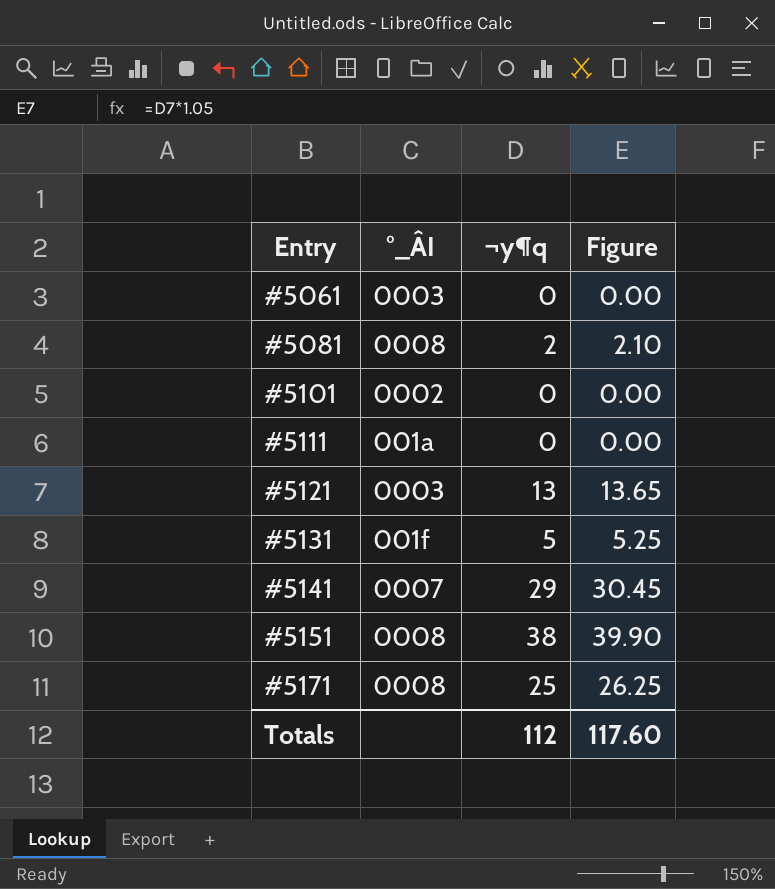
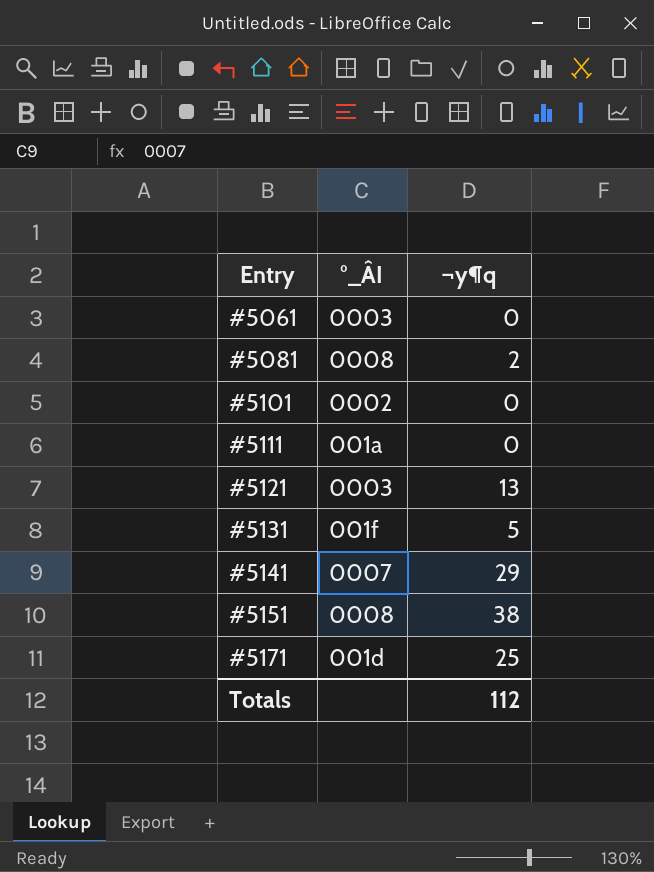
column Figure | formula: [¬y¶q] * 1.05 -> none
#5171 | °_ÂI: 0008 -> 001d

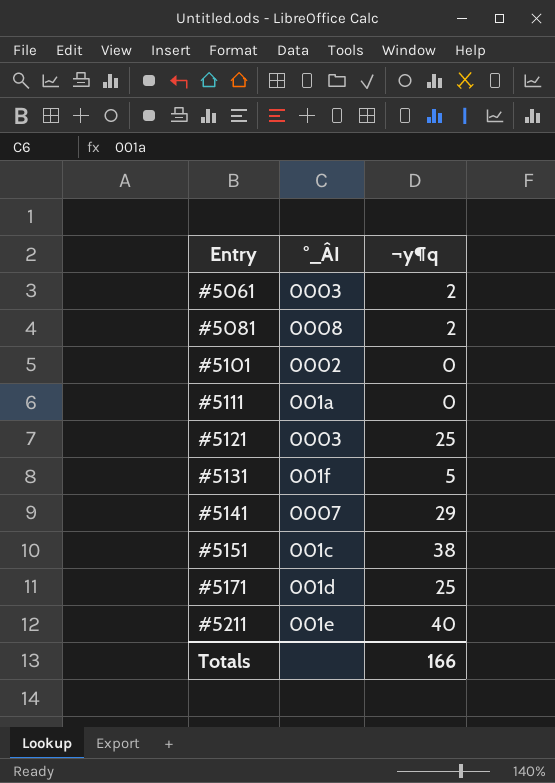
#5061 | ¬y¶q: 0 -> 2
#5121 | ¬y¶q: 13 -> 25
#5151 | °_ÂI: 0008 -> 001c
row #5211: none -> 001e | 40
Totals | ¬y¶q: 112 -> 166

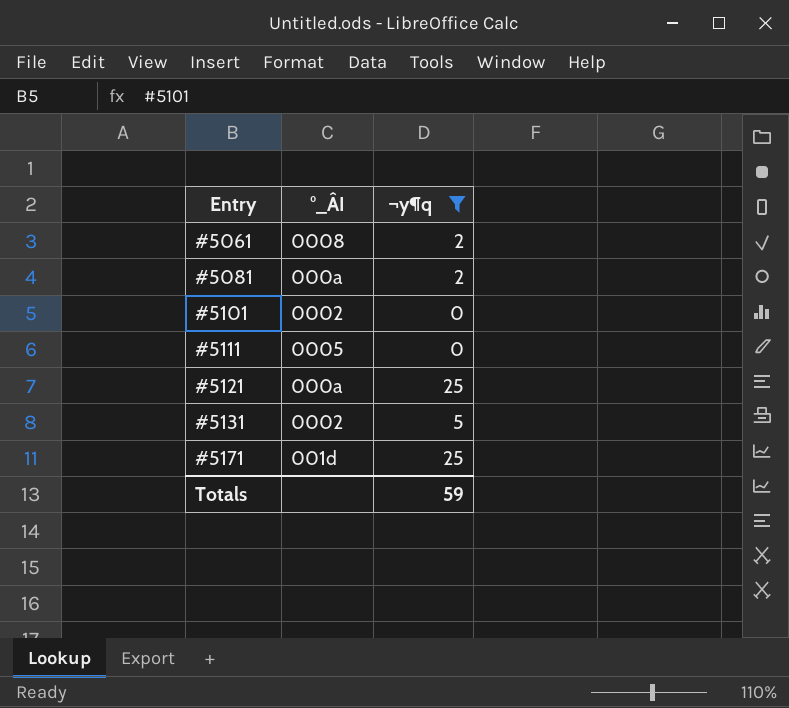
filter: none -> ¬y¶q <= 25
#5061 | °_ÂI: 0003 -> 0008
#5081 | °_ÂI: 0008 -> 000a
#5111 | °_ÂI: 001a -> 0005
#5121 | °_ÂI: 0003 -> 000a
#5131 | °_ÂI: 001f -> 0002
Totals | ¬y¶q: 166 -> 59

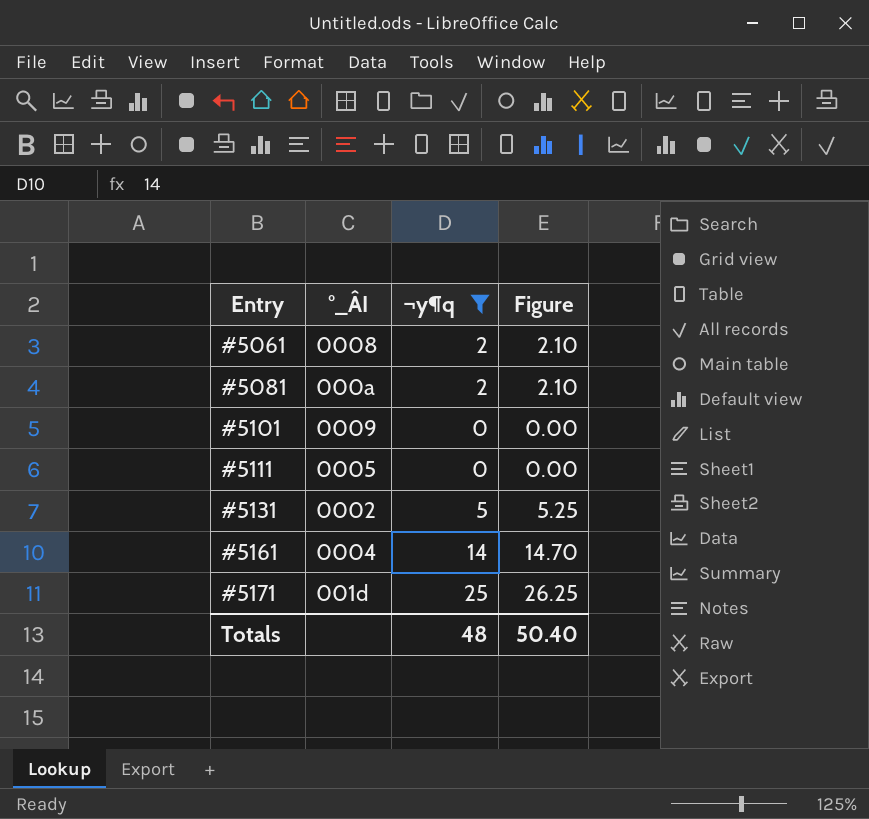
column Figure | formula: none -> [¬y¶q] * 1.05
row #5121: 000a | 25 -> none
#5101 | °_ÂI: 0002 -> 0009
row #5161: none -> 0004 | 14 | 14.70
Totals | ¬y¶q: 59 -> 48

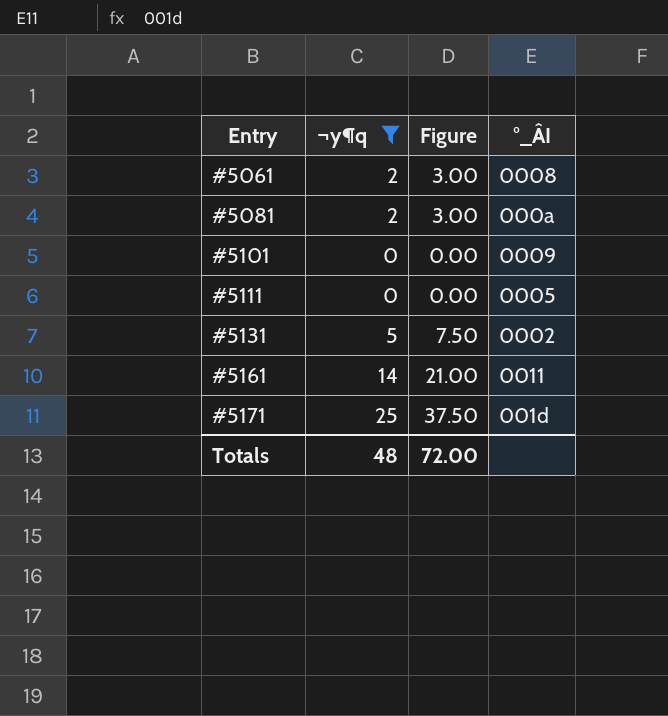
column Figure | formula: [¬y¶q] * 1.05 -> [¬y¶q] * 1.5
column °_ÂI | position: 2 -> 4
#5161 | °_ÂI: 0004 -> 0011
Totals | Figure: 50.40 -> 72.00

